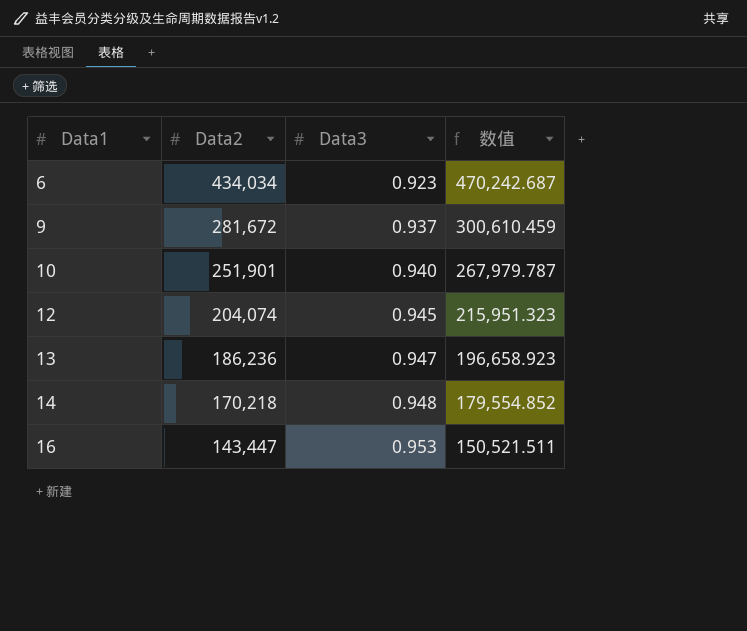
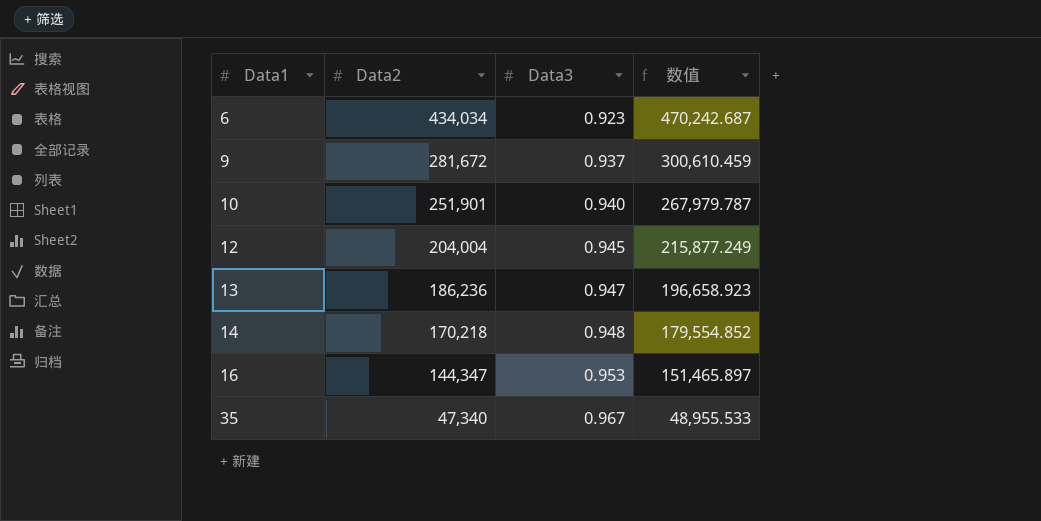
12 | Data2: 204,074 -> 204,004
12 | 数值: 215,951.323 -> 215,877.249
16 | Data2: 143,447 -> 144,347
16 | 数值: 150,521.511 -> 151,465.897
row 35: none -> 47,340 | 0.967 | 48,955.533

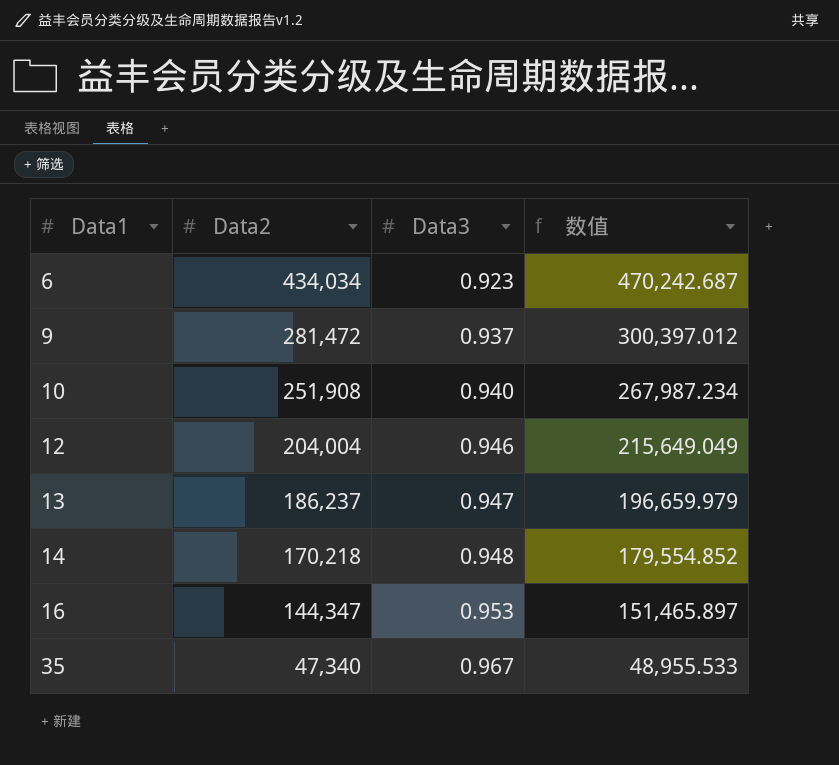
9 | Data2: 281,672 -> 281,472
9 | 数值: 300,610.459 -> 300,397.012
10 | Data2: 251,901 -> 251,908
10 | 数值: 267,979.787 -> 267,987.234
12 | Data3: 0.945 -> 0.946
12 | 数值: 215,877.249 -> 215,649.049
13 | Data2: 186,236 -> 186,237
13 | 数值: 196,658.923 -> 196,659.979

